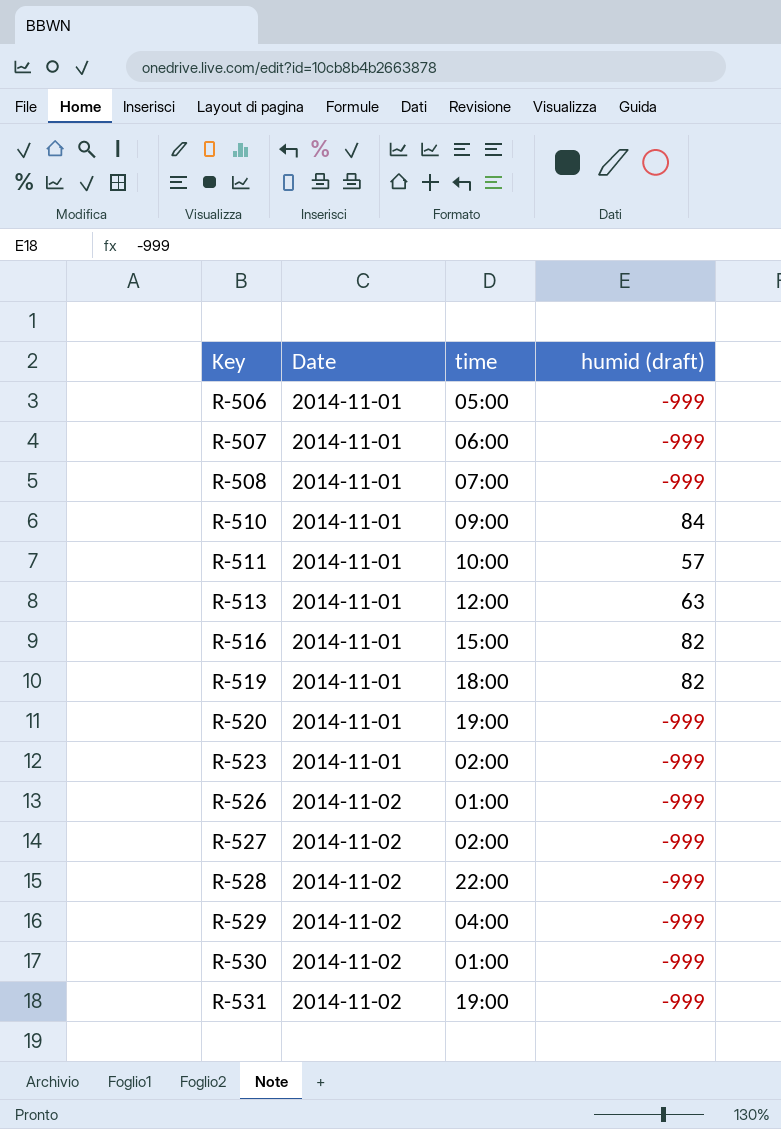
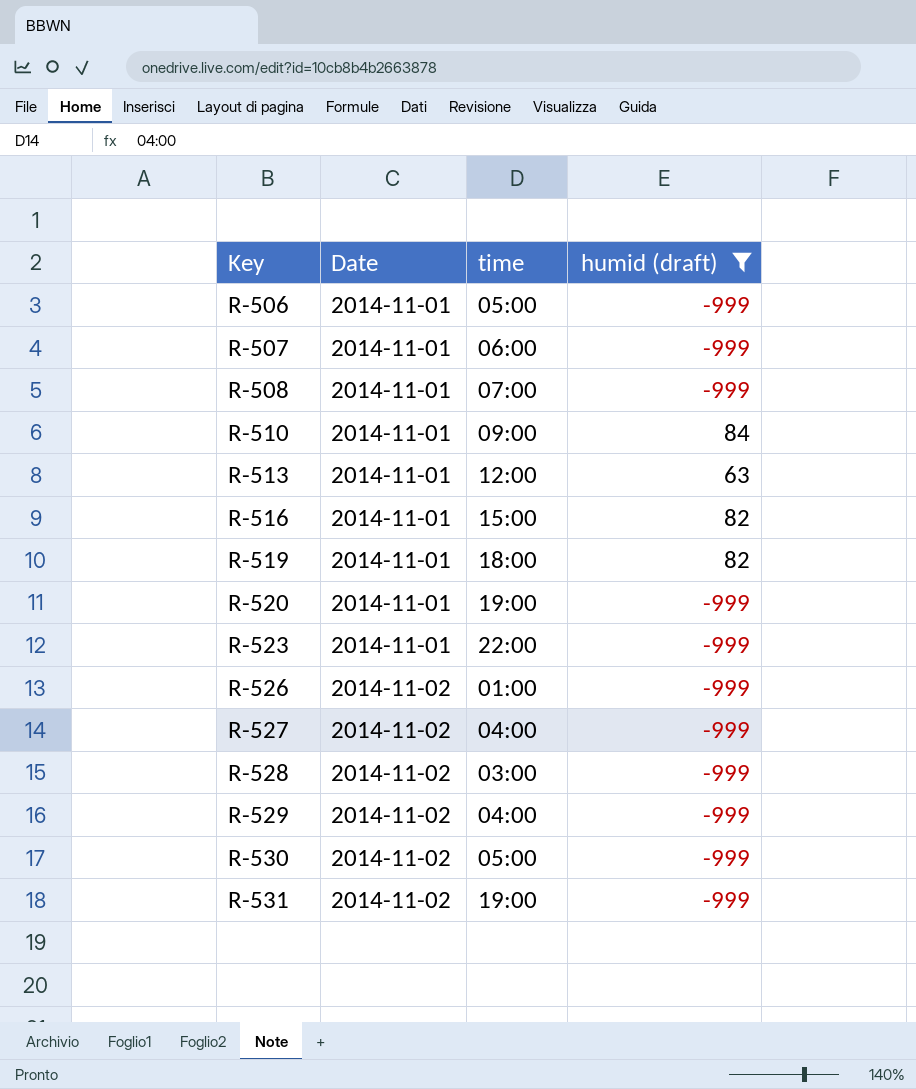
filter: none -> humid (draft) != 57
R-523 | time: 02:00 -> 22:00
R-527 | time: 02:00 -> 04:00
R-528 | time: 22:00 -> 03:00
R-530 | time: 01:00 -> 05:00

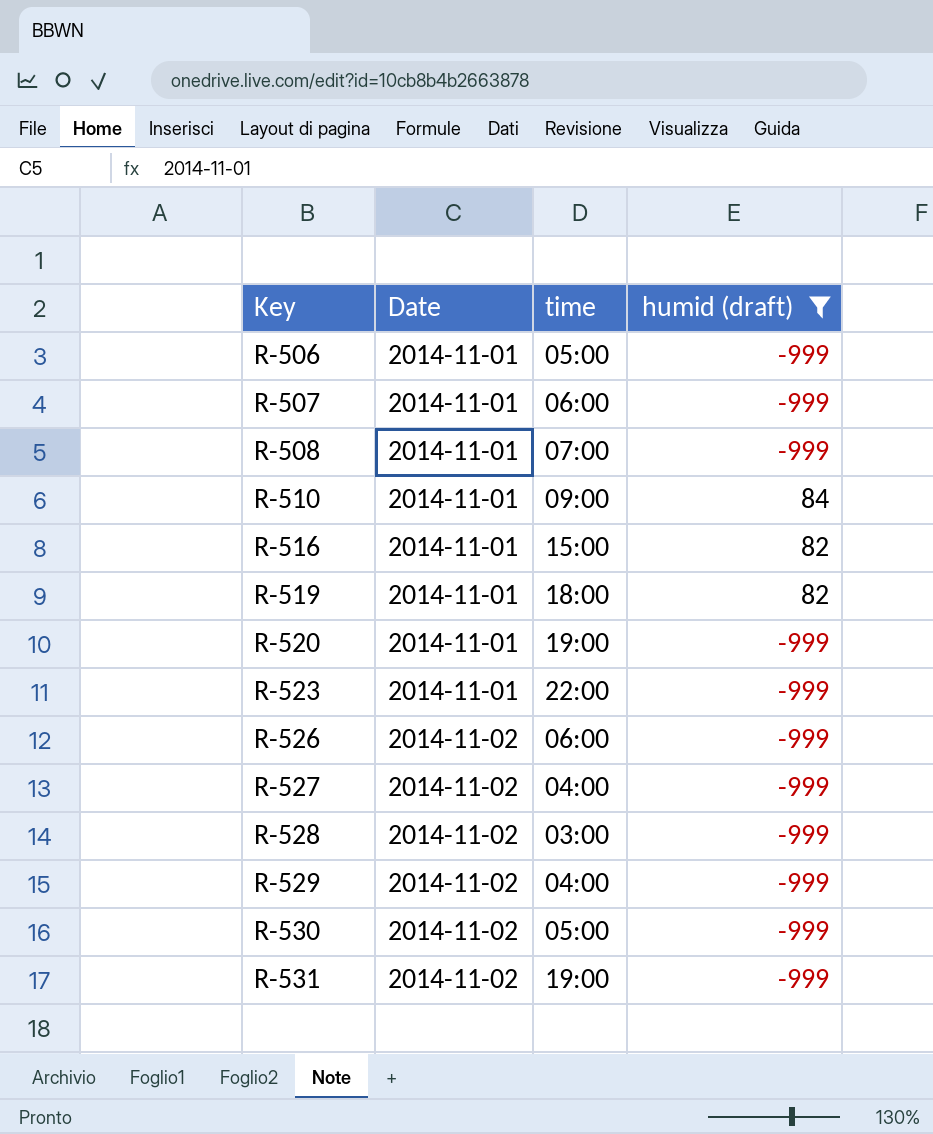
row R-513: 2014-11-01 | 12:00 | 63 -> none
R-526 | time: 01:00 -> 06:00

